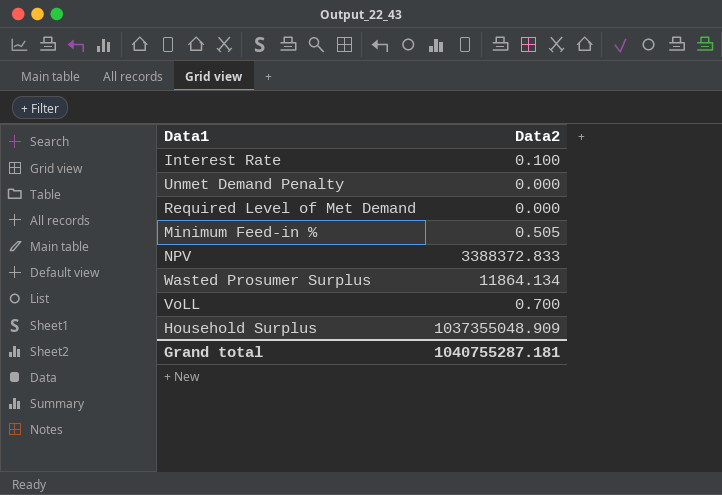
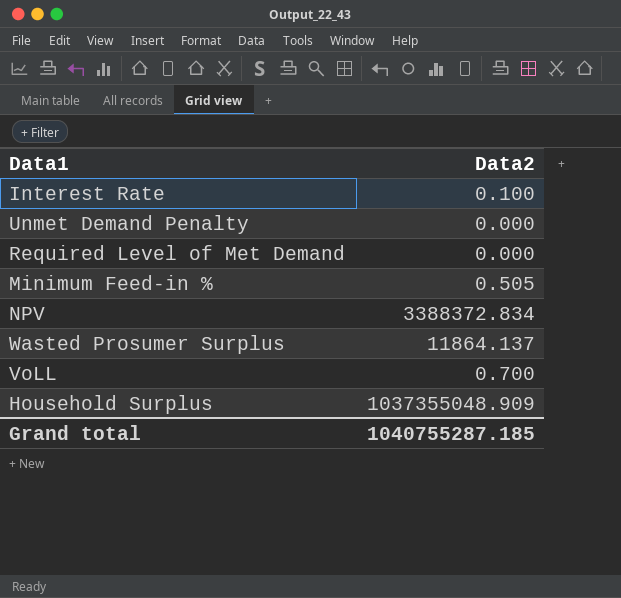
NPV | Data2: 3388372.833 -> 3388372.834
Wasted Prosumer Surplus | Data2: 11864.134 -> 11864.137
Grand total | Data2: 1040755287.181 -> 1040755287.185

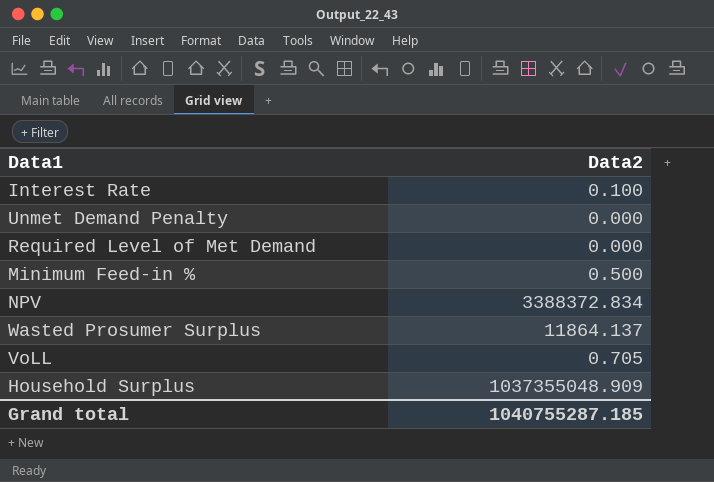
Minimum Feed-in % | Data2: 0.505 -> 0.500
VoLL | Data2: 0.700 -> 0.705

